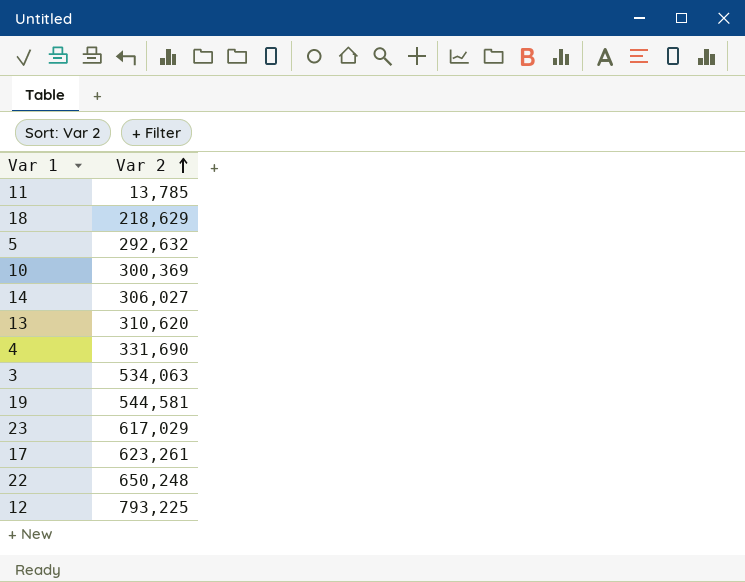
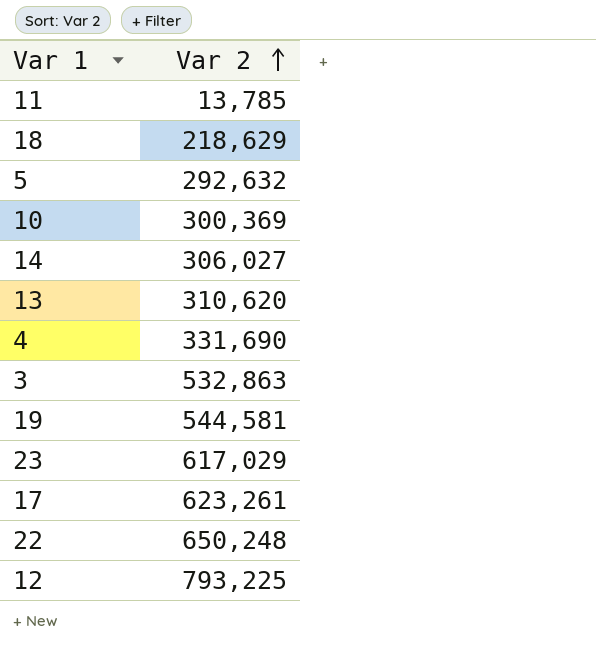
3 | Var 2: 534,063 -> 532,863

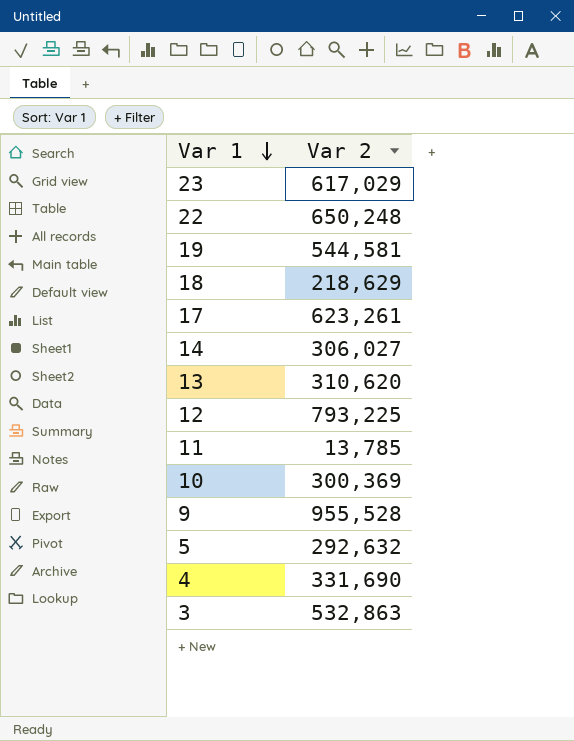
row order: Var 2 ascending -> Var 1 descending
row 9: none -> 955,528

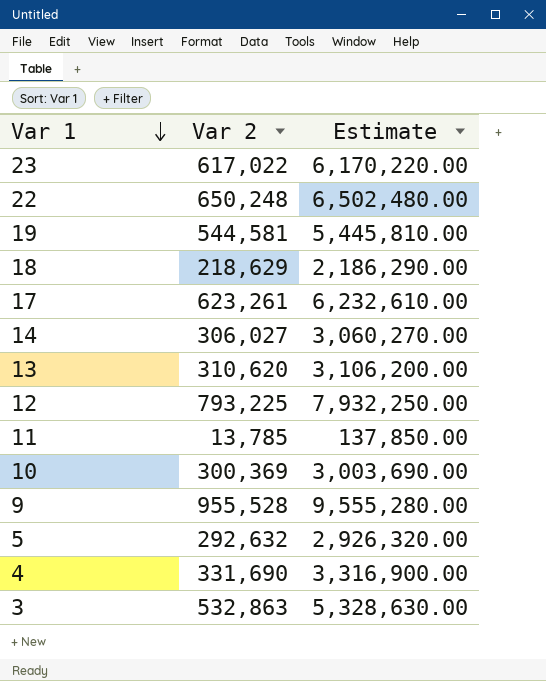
column Estimate | formula: none -> [Var 2] * 10
23 | Var 2: 617,029 -> 617,022

